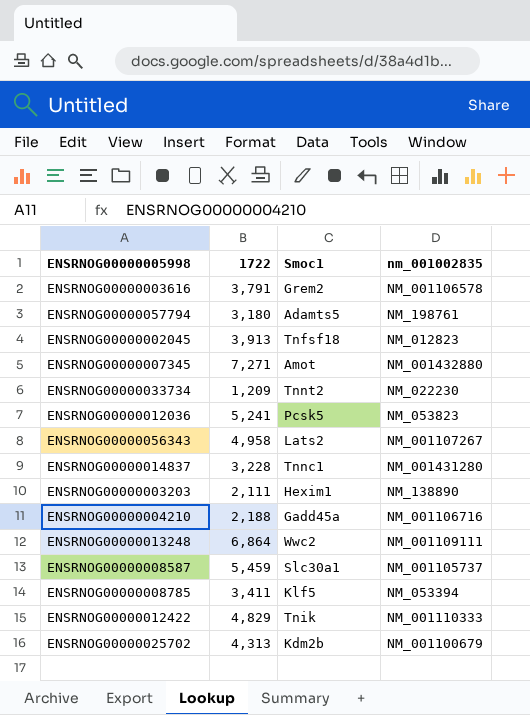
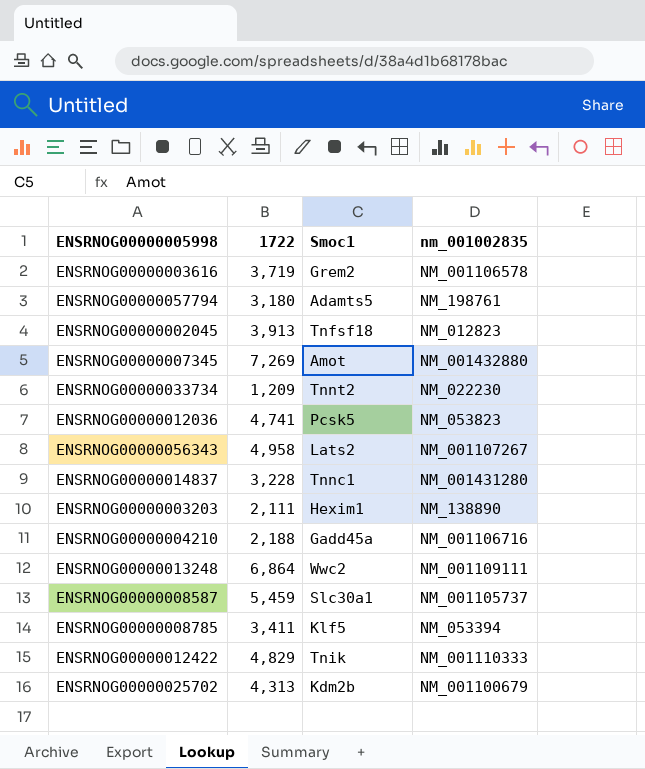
ENSRNOG00000003616 | 1722: 3,791 -> 3,719
ENSRNOG00000007345 | 1722: 7,271 -> 7,269
ENSRNOG00000012036 | 1722: 5,241 -> 4,741

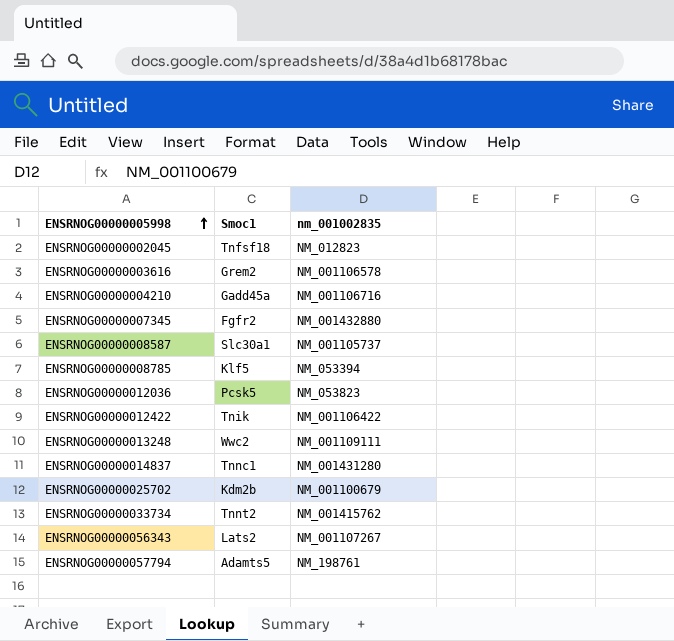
row order: none -> ENSRNOG00000005998 ascending
column 1722 | position: 2 -> none
row ENSRNOG00000003203: 2,111 | Hexim1 | NM_138890 -> none
ENSRNOG00000007345 | Smoc1: Amot -> Fgfr2
ENSRNOG00000012422 | nm_001002835: NM_001110333 -> NM_001106422
ENSRNOG00000033734 | nm_001002835: NM_022230 -> NM_001415762

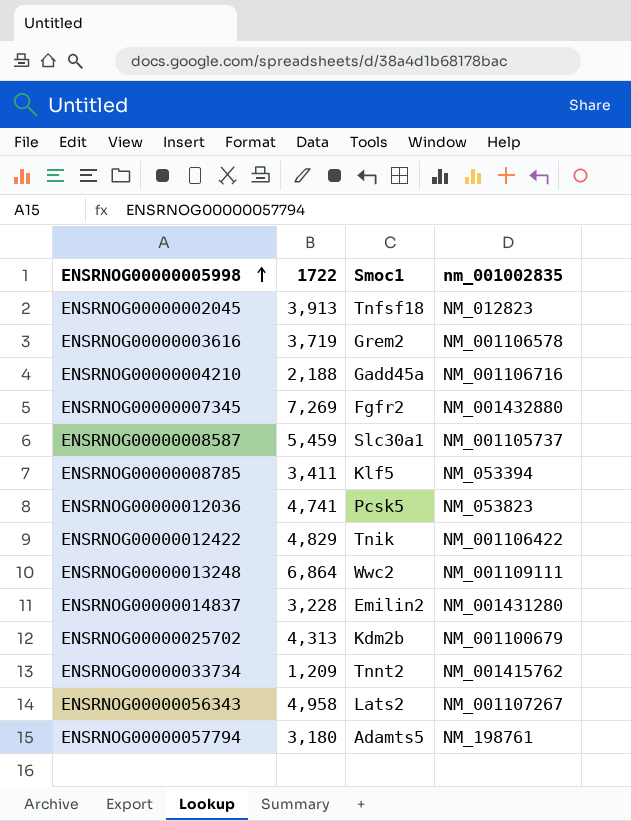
column 1722 | position: none -> 2
ENSRNOG00000014837 | Smoc1: Tnnc1 -> Emilin2

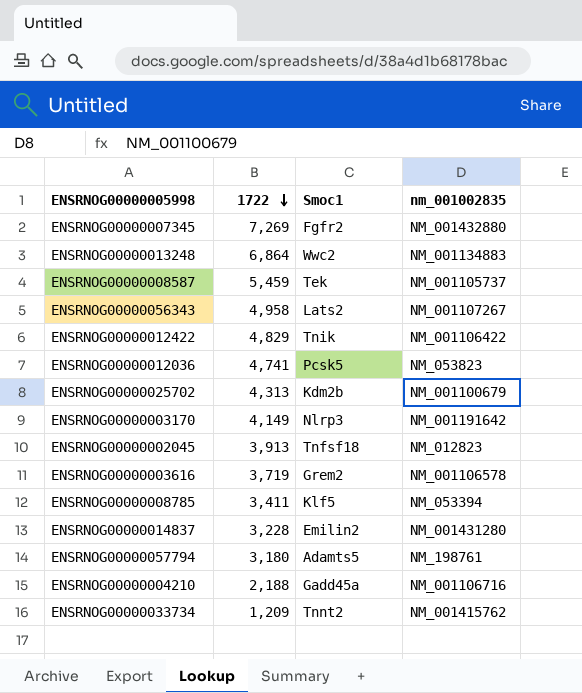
row order: ENSRNOG00000005998 ascending -> 1722 descending
ENSRNOG00000013248 | nm_001002835: NM_001109111 -> NM_001134883
ENSRNOG00000008587 | Smoc1: Slc30a1 -> Tek
row ENSRNOG00000003170: none -> 4,149 | Nlrp3 | NM_001191642

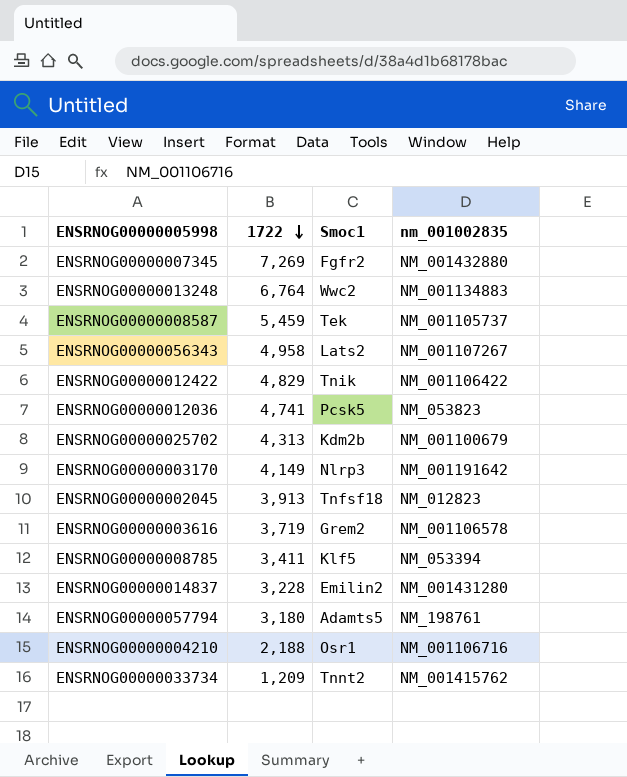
ENSRNOG00000013248 | 1722: 6,864 -> 6,764
ENSRNOG00000004210 | Smoc1: Gadd45a -> Osr1

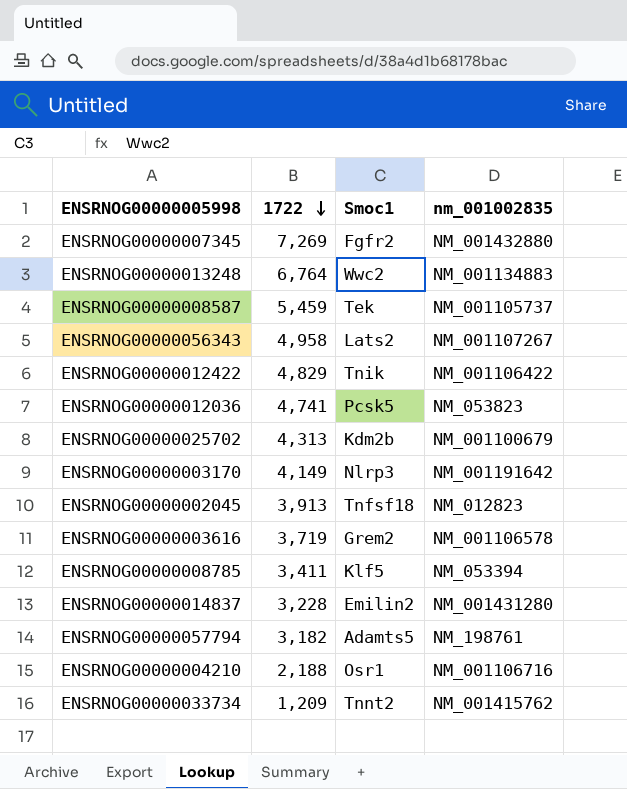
ENSRNOG00000057794 | 1722: 3,180 -> 3,182

